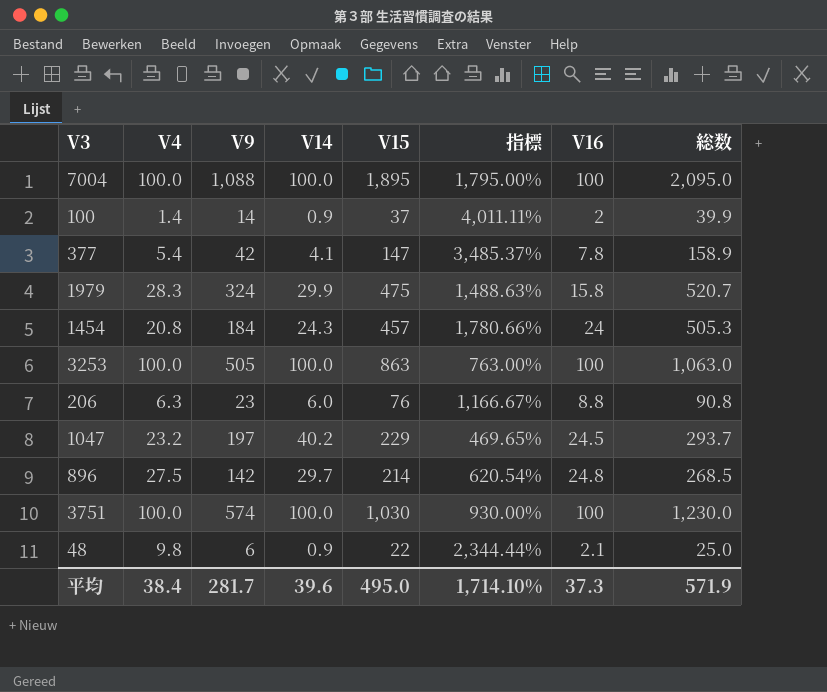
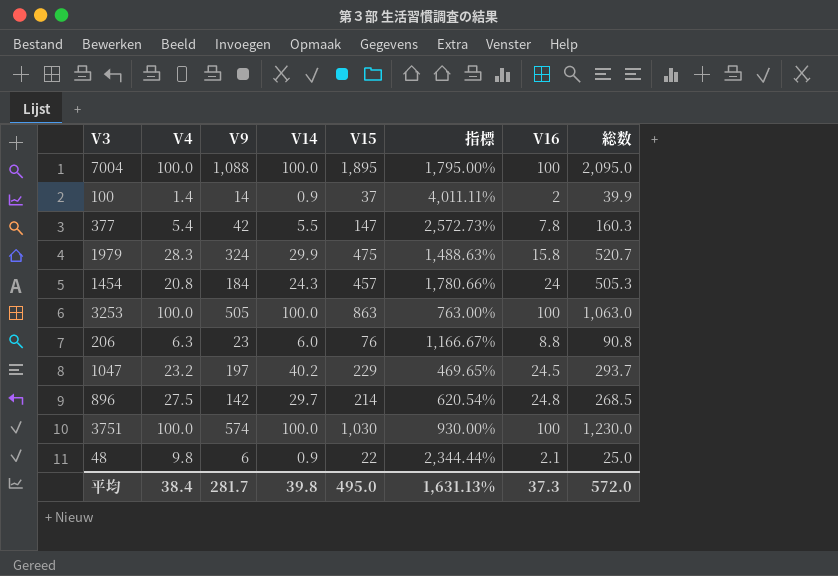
377 | V14: 4.1 -> 5.5
377 | 指標: 3,485.37% -> 2,572.73%
377 | 総数: 158.9 -> 160.3
平均 | V14: 39.6 -> 39.8
平均 | 指標: 1,714.10% -> 1,631.13%
平均 | 総数: 571.9 -> 572.0

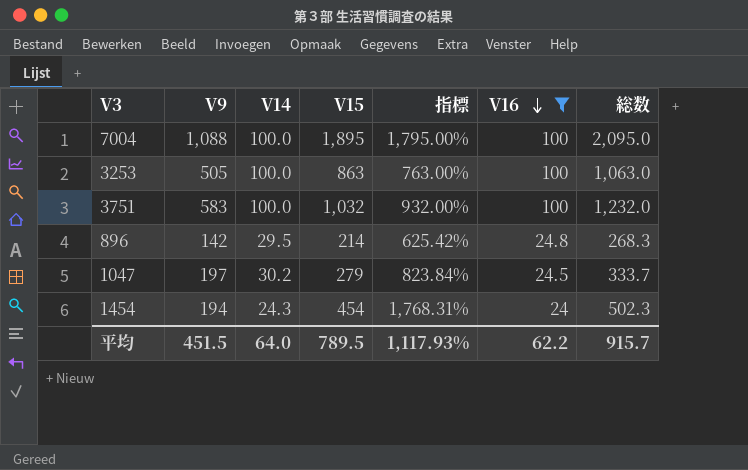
filter: none -> V16 >= 24
row order: none -> V16 descending
column V4 | position: 2 -> none
3751 | V9: 574 -> 583
3751 | V15: 1,030 -> 1,032
3751 | 指標: 930.00% -> 932.00%
3751 | 総数: 1,230.0 -> 1,232.0
896 | V14: 29.7 -> 29.5
896 | 指標: 620.54% -> 625.42%
896 | 総数: 268.5 -> 268.3
1047 | V14: 40.2 -> 30.2
1047 | V15: 229 -> 279
1047 | 指標: 469.65% -> 823.84%
1047 | 総数: 293.7 -> 333.7
1454 | V9: 184 -> 194
1454 | V15: 457 -> 454
1454 | 指標: 1,780.66% -> 1,768.31%
1454 | 総数: 505.3 -> 502.3
平均 | V9: 281.7 -> 451.5
平均 | V14: 39.8 -> 64.0
平均 | V15: 495.0 -> 789.5
平均 | 指標: 1,631.13% -> 1,117.93%
平均 | V16: 37.3 -> 62.2
平均 | 総数: 572.0 -> 915.7

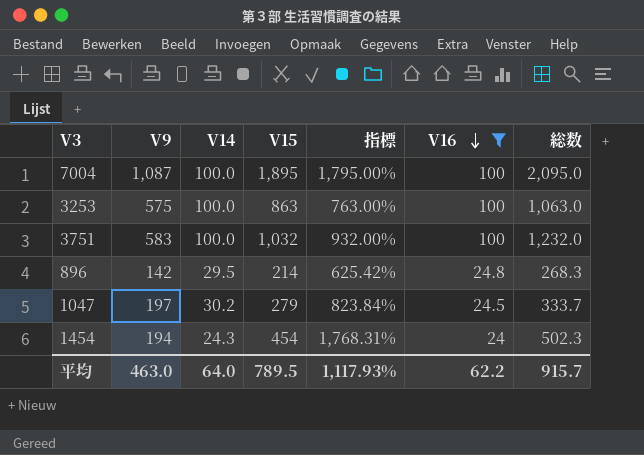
7004 | V9: 1,088 -> 1,087
3253 | V9: 505 -> 575
平均 | V9: 451.5 -> 463.0

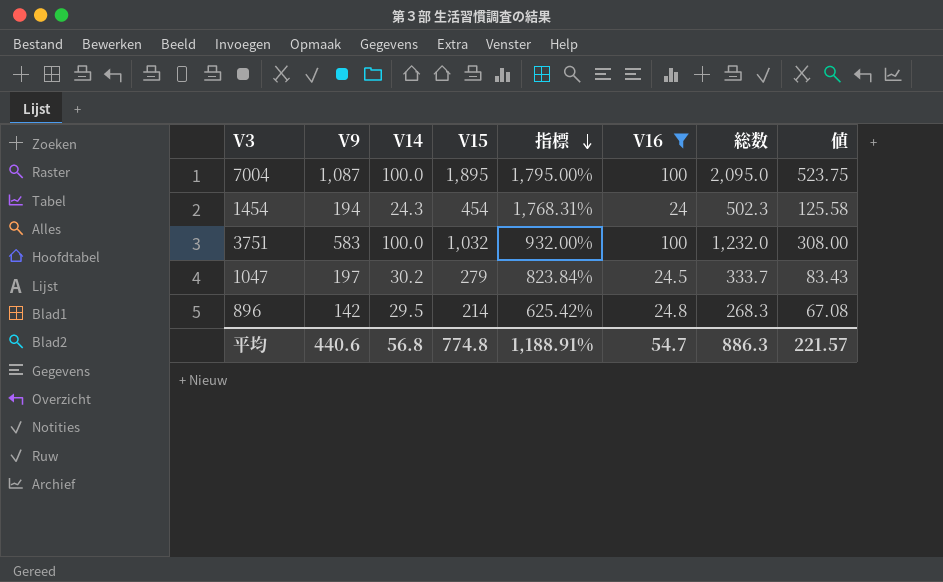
row order: V16 descending -> 指標 descending
column 値 | formula: none -> [総数] * 0.25
row 3253: 575 | 100.0 | 863 | 763.00% | 100 | 1,063.0 -> none
平均 | V9: 463.0 -> 440.6
平均 | V14: 64.0 -> 56.8
平均 | V15: 789.5 -> 774.8
平均 | 指標: 1,117.93% -> 1,188.91%
平均 | V16: 62.2 -> 54.7
平均 | 総数: 915.7 -> 886.3

